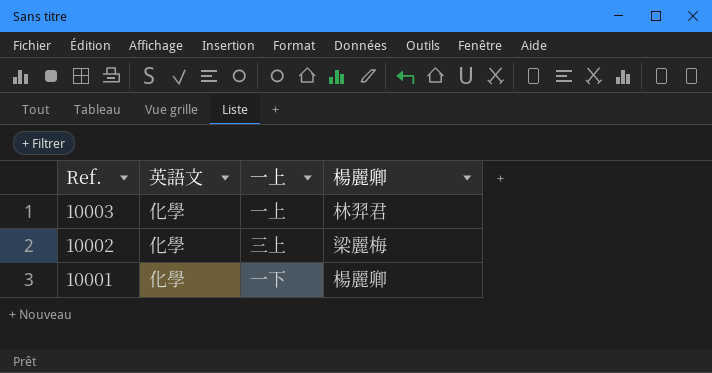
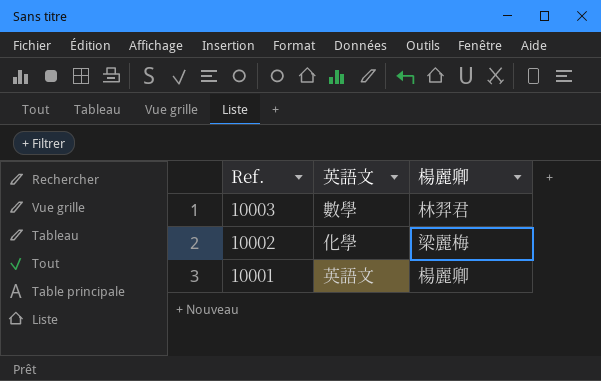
column 一上 | position: 3 -> none
10003 | 英語文: 化學 -> 數學
10001 | 英語文: 化學 -> 英語文

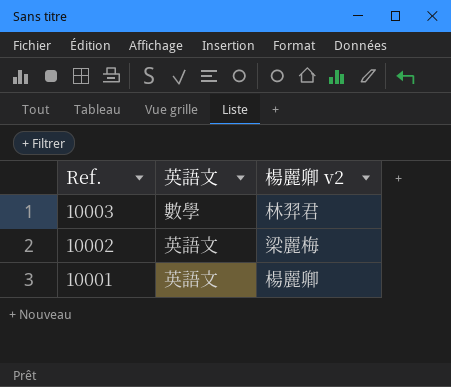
column name: 楊麗卿 -> 楊麗卿 v2
10002 | 英語文: 化學 -> 英語文

